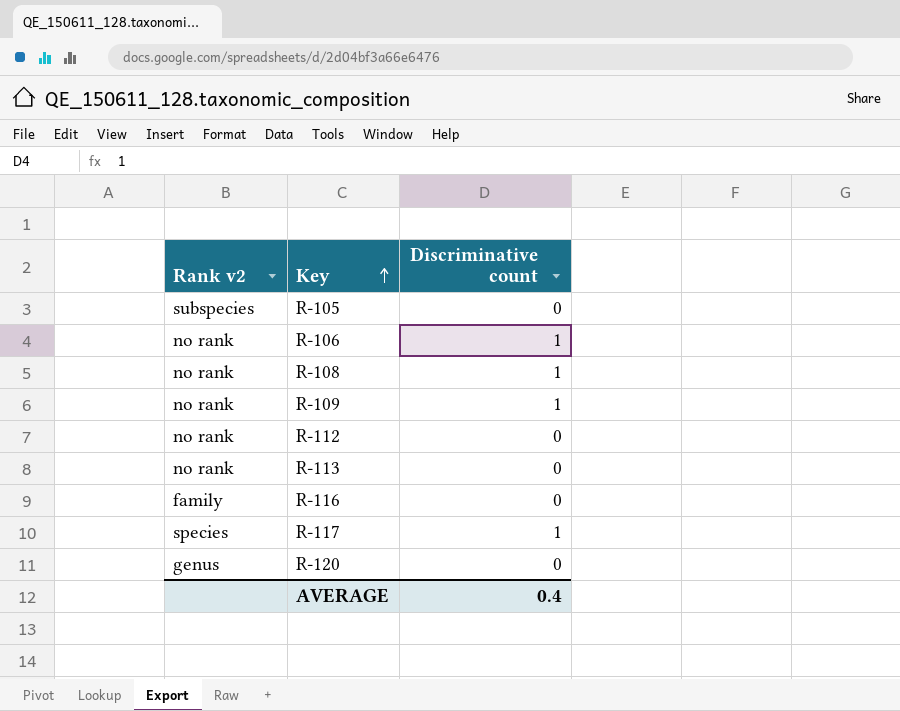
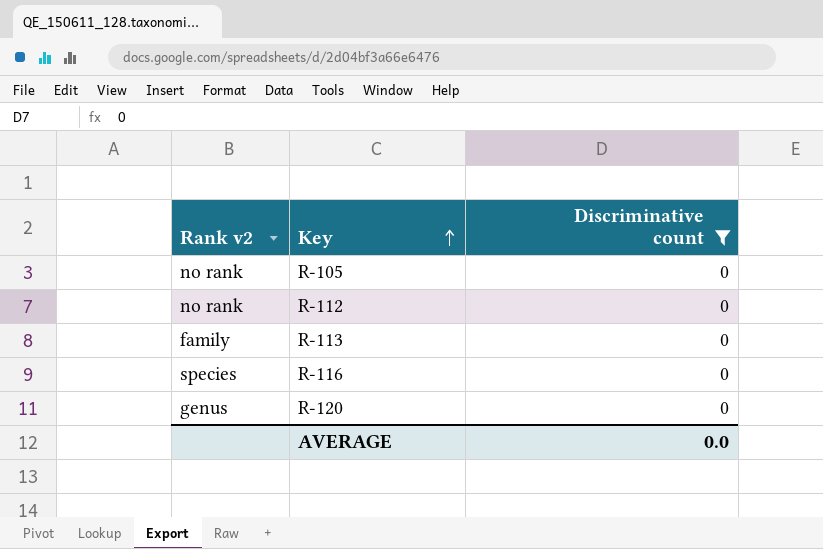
filter: none -> Discriminative count = 0
R-105 | Rank v2: subspecies -> no rank
R-113 | Rank v2: no rank -> family
R-116 | Rank v2: family -> species
AVERAGE | Discriminative count: 0.4 -> 0.0

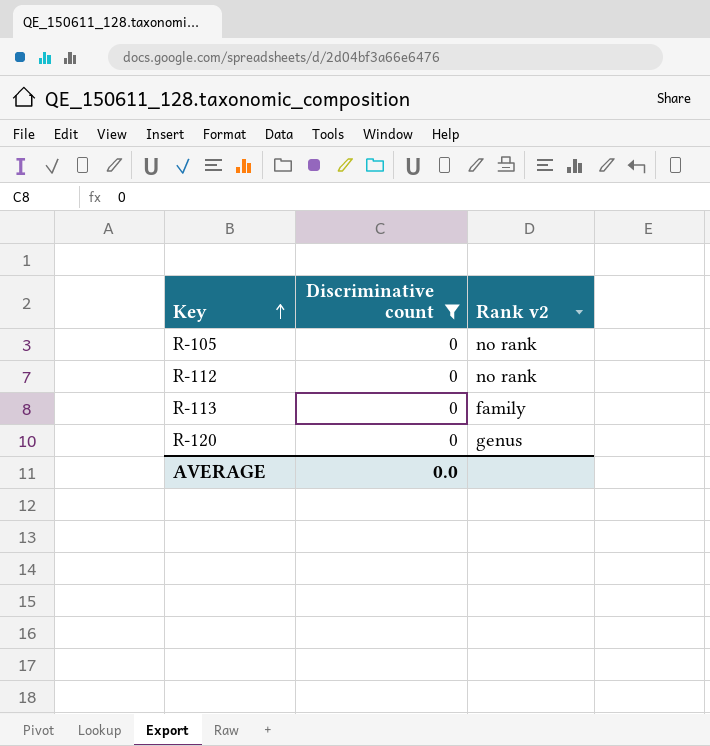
column Rank v2 | position: 1 -> 3
row R-116: species | 0 -> none

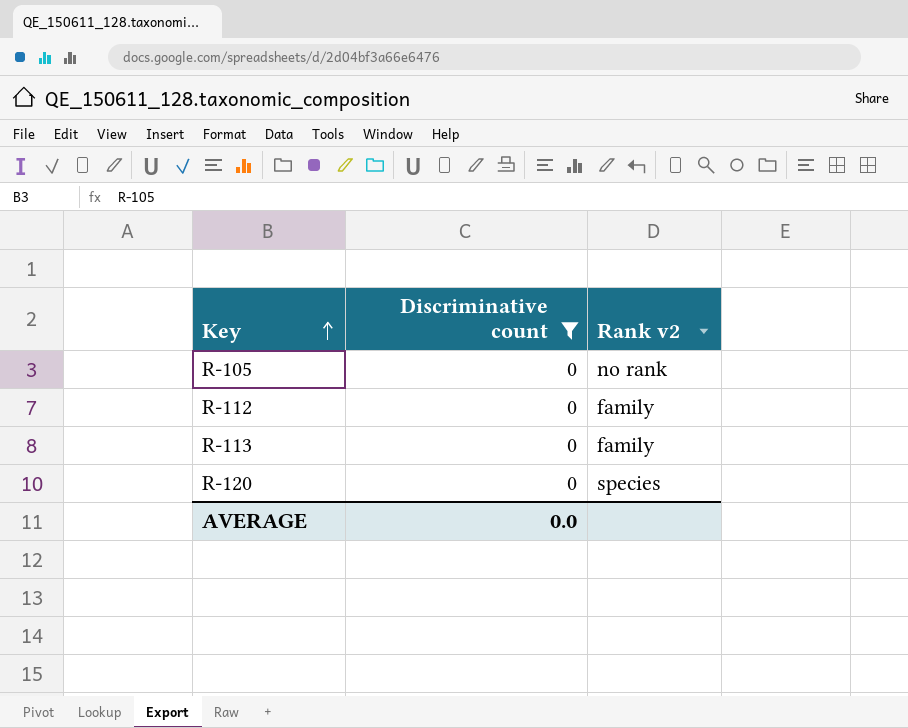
R-112 | Rank v2: no rank -> family
R-120 | Rank v2: genus -> species

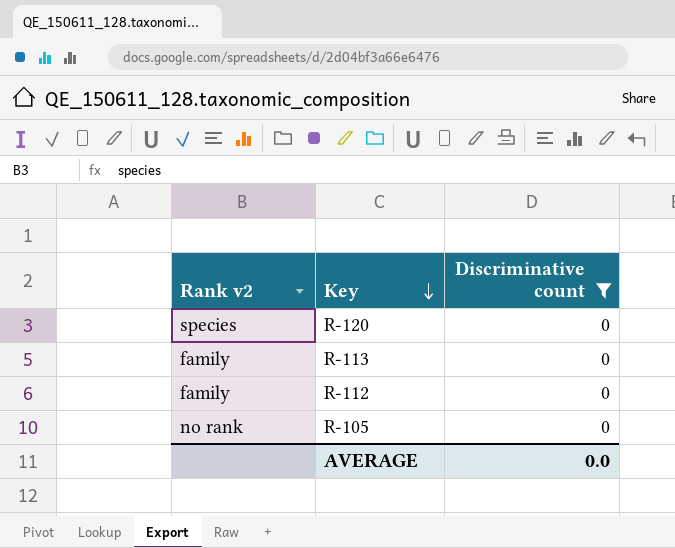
row order: Key ascending -> Key descending
column Rank v2 | position: 3 -> 1

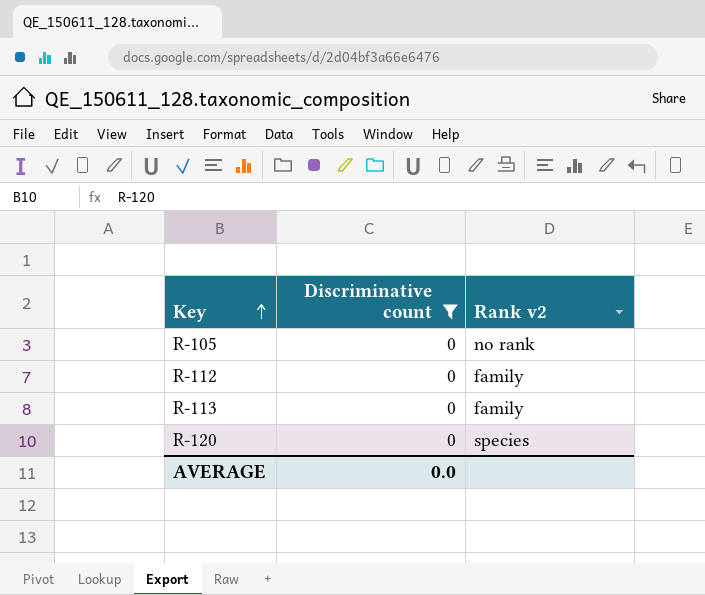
row order: Key descending -> Key ascending
column Rank v2 | position: 1 -> 3

